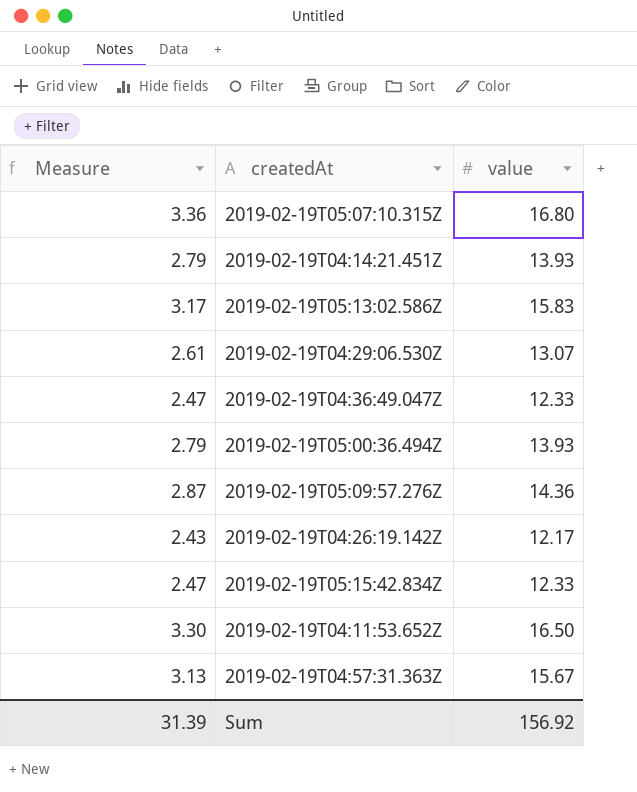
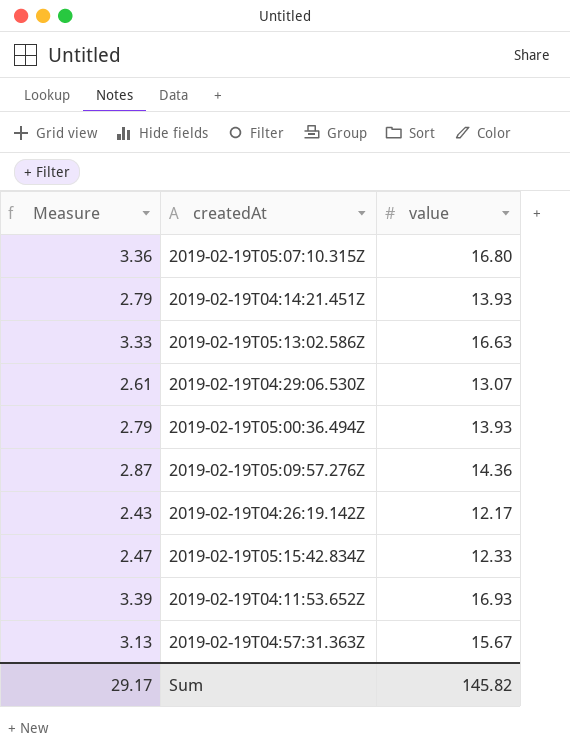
row 2019-02-19T04:36:49.047Z: 2.47 | 12.33 -> none
2019-02-19T05:13:02.586Z | Measure: 3.17 -> 3.33
2019-02-19T05:13:02.586Z | value: 15.83 -> 16.63
2019-02-19T04:11:53.652Z | Measure: 3.30 -> 3.39
2019-02-19T04:11:53.652Z | value: 16.50 -> 16.93
Sum | Measure: 31.39 -> 29.17
Sum | value: 156.92 -> 145.82

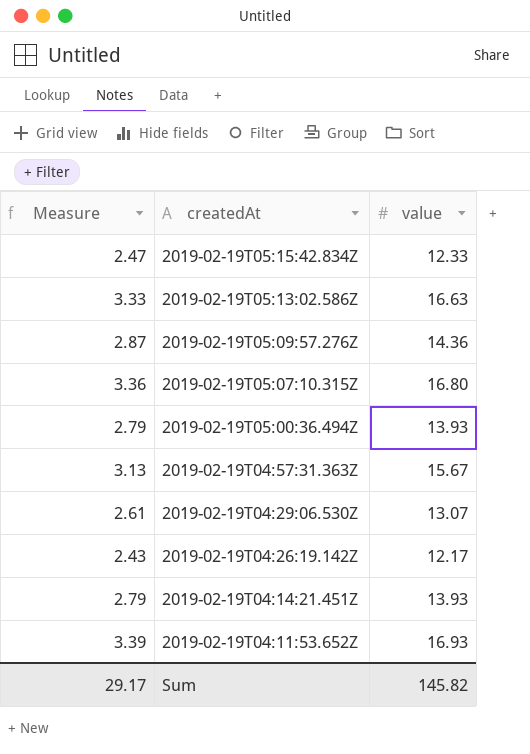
row order: none -> createdAt descending

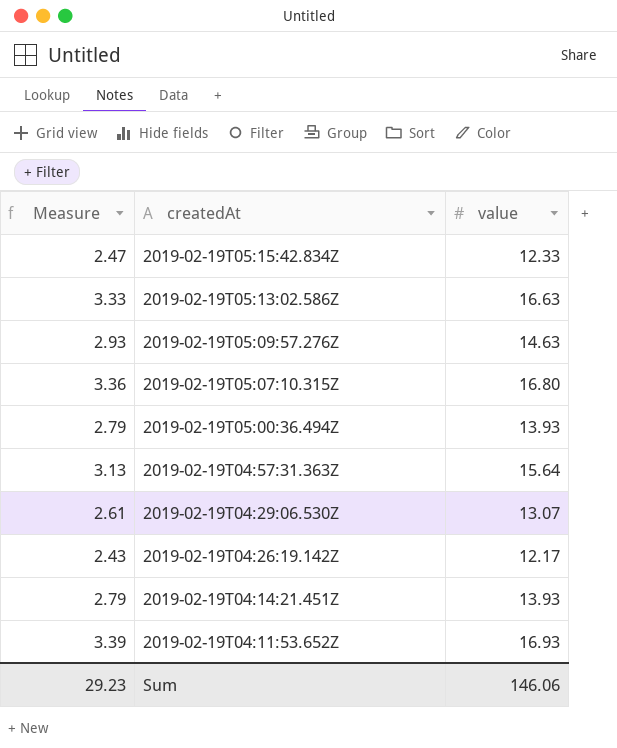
2019-02-19T05:09:57.276Z | Measure: 2.87 -> 2.93
2019-02-19T05:09:57.276Z | value: 14.36 -> 14.63
2019-02-19T04:57:31.363Z | value: 15.67 -> 15.64
Sum | Measure: 29.17 -> 29.23
Sum | value: 145.82 -> 146.06

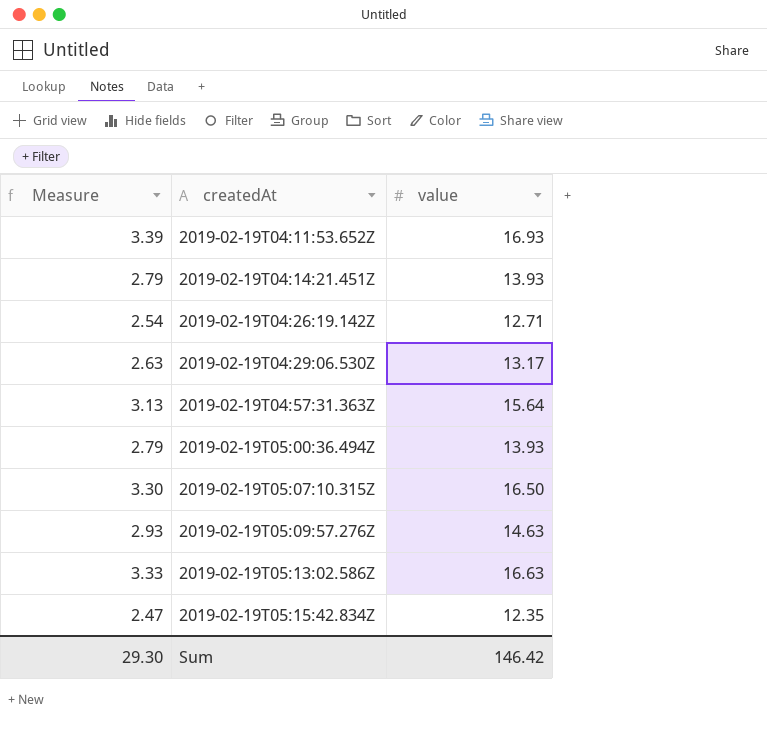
row order: createdAt descending -> createdAt ascending
2019-02-19T04:26:19.142Z | Measure: 2.43 -> 2.54
2019-02-19T04:26:19.142Z | value: 12.17 -> 12.71
2019-02-19T04:29:06.530Z | Measure: 2.61 -> 2.63
2019-02-19T04:29:06.530Z | value: 13.07 -> 13.17
2019-02-19T05:07:10.315Z | Measure: 3.36 -> 3.30
2019-02-19T05:07:10.315Z | value: 16.80 -> 16.50
2019-02-19T05:15:42.834Z | value: 12.33 -> 12.35
Sum | Measure: 29.23 -> 29.30
Sum | value: 146.06 -> 146.42

